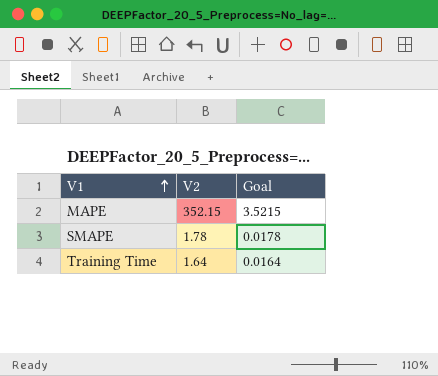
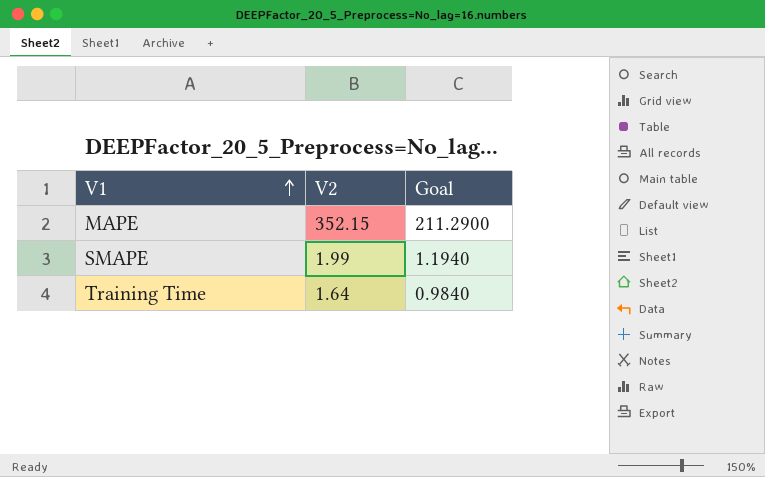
column Goal | formula: [V2] * 0.01 -> [V2] * 0.6
SMAPE | V2: 1.78 -> 1.99

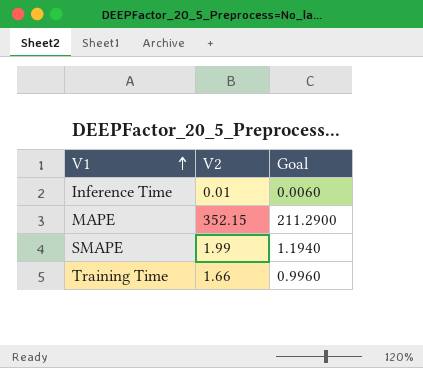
row Inference Time: none -> 0.01 | 0.0060
Training Time | V2: 1.64 -> 1.66
Training Time | Goal: 0.9840 -> 0.9960

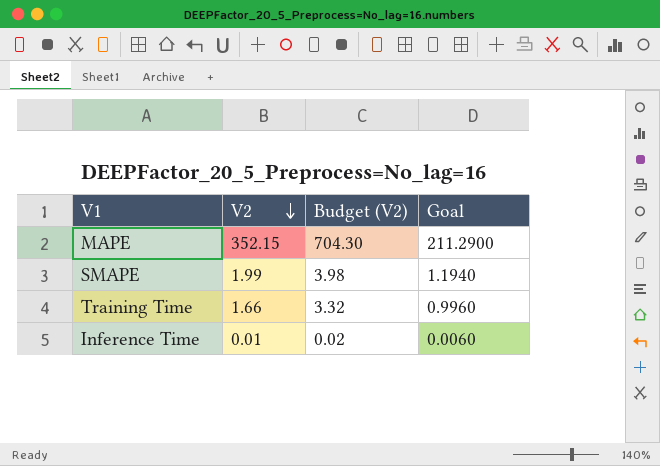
row order: V1 ascending -> V2 descending
column Budget (V2) | formula: none -> [V2] * 2

